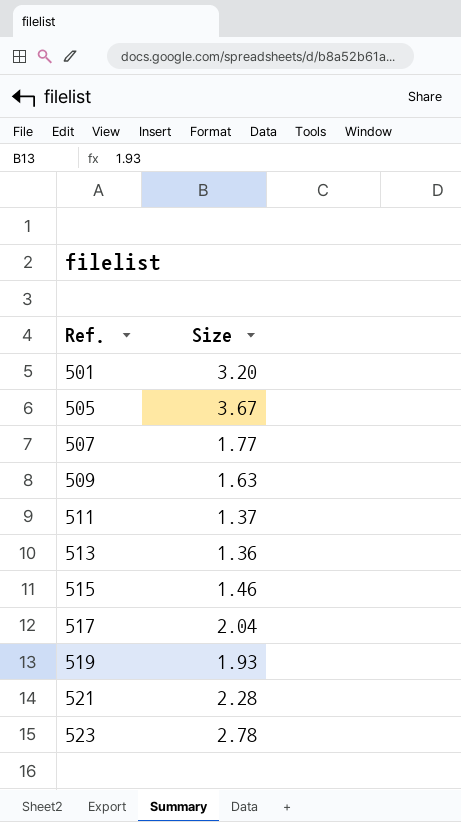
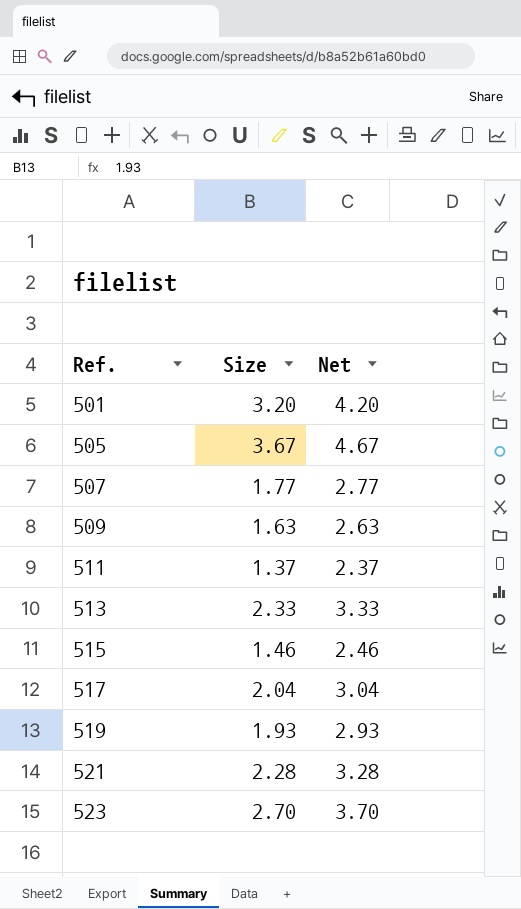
column Net | formula: none -> [Size] + 1
513 | Size: 1.36 -> 2.33
523 | Size: 2.78 -> 2.70

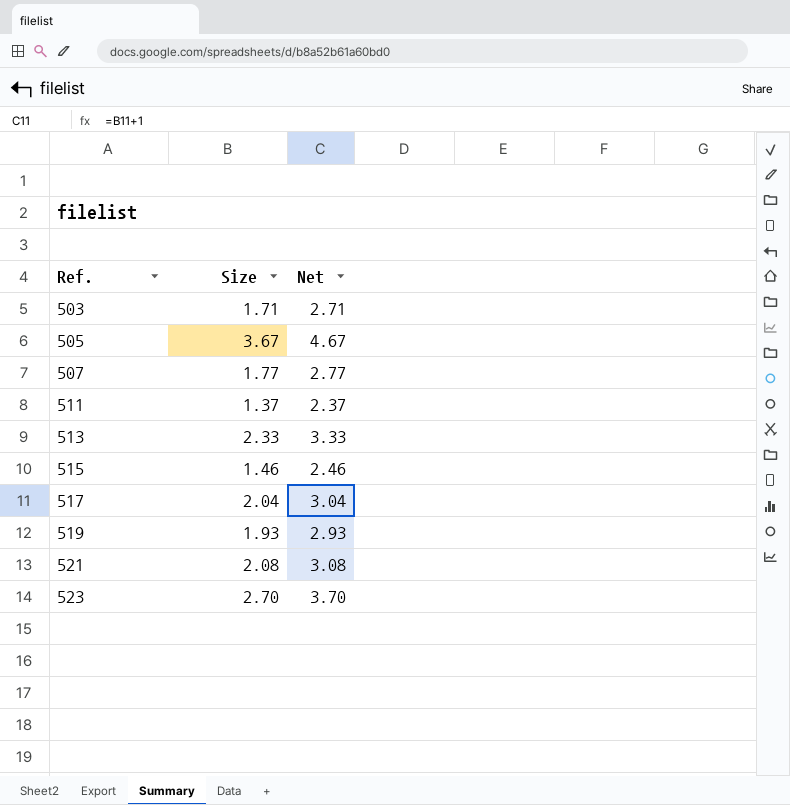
row 501: 3.20 | 4.20 -> none
row 509: 1.63 | 2.63 -> none
row 503: none -> 1.71 | 2.71
521 | Size: 2.28 -> 2.08
521 | Net: 3.28 -> 3.08

